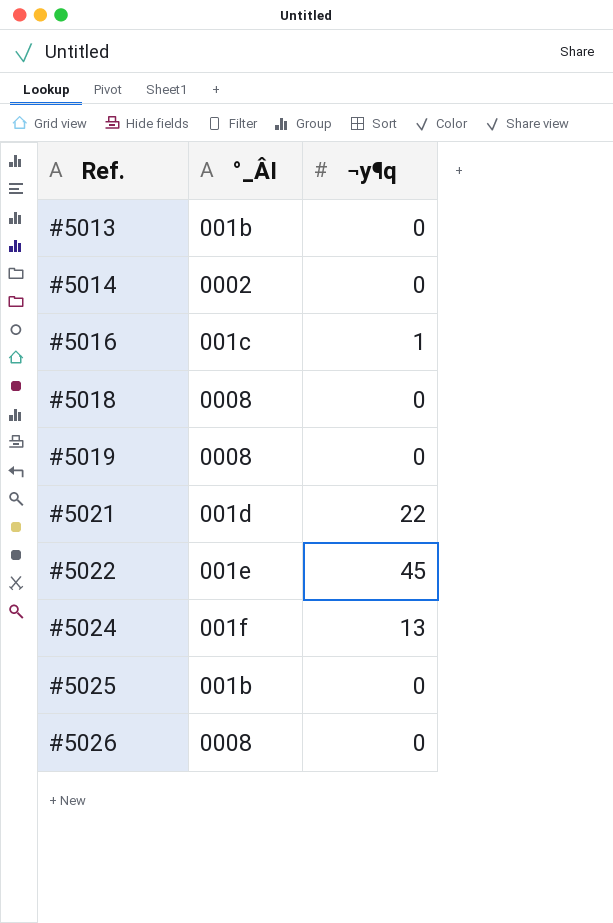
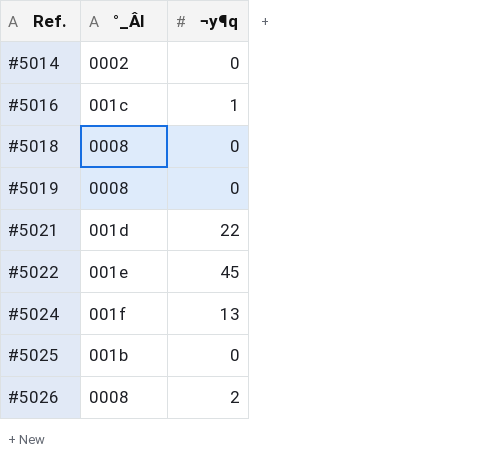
row #5013: 001b | 0 -> none
#5026 | ¬y¶q: 0 -> 2

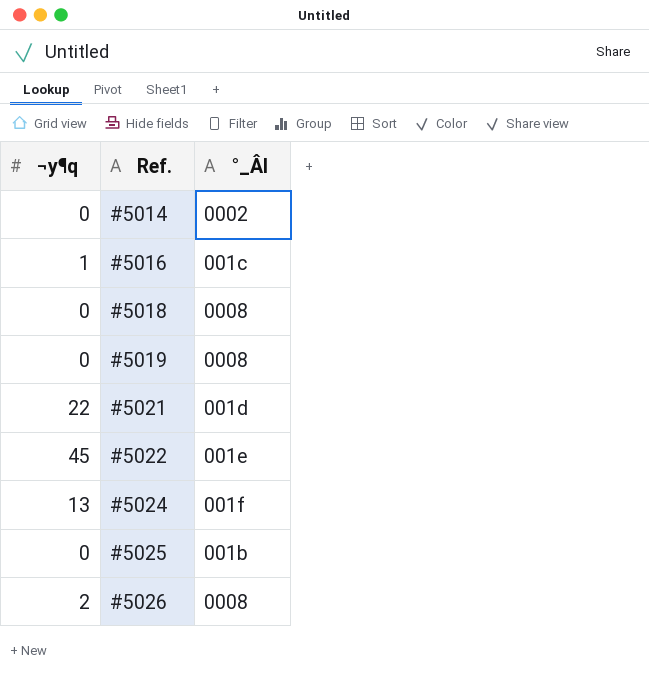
column ¬y¶q | position: 3 -> 1

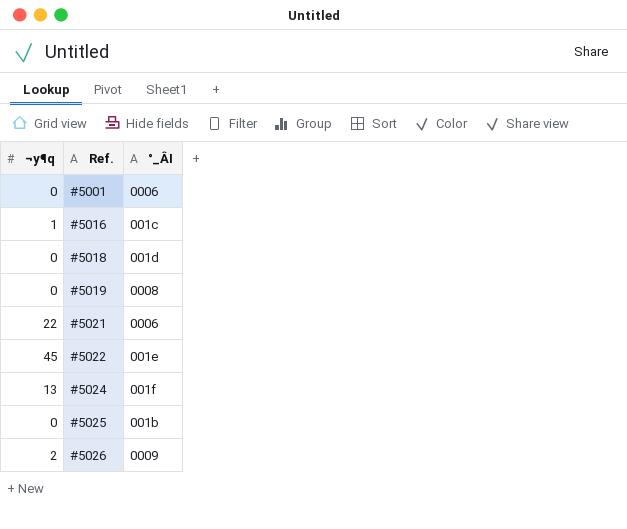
row #5014: 0 | 0002 -> none
row #5001: none -> 0 | 0006
#5018 | °_ÂI: 0008 -> 001d
#5021 | °_ÂI: 001d -> 0006
#5026 | °_ÂI: 0008 -> 0009

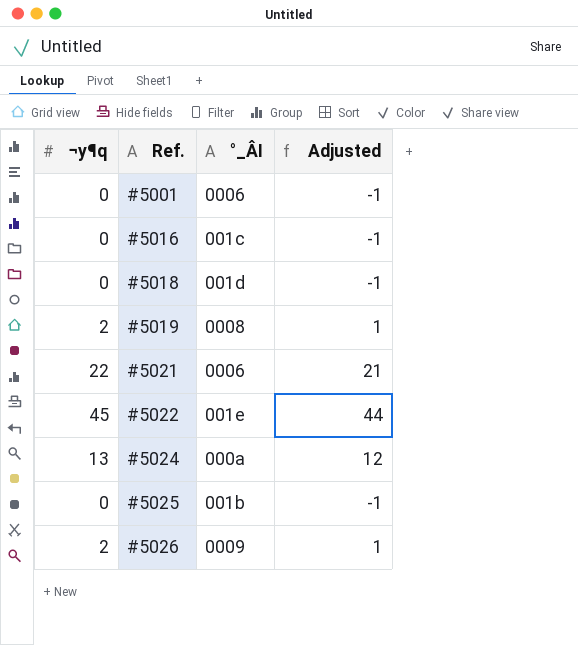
column Adjusted | formula: none -> [¬y¶q] - 1
#5016 | ¬y¶q: 1 -> 0
#5019 | ¬y¶q: 0 -> 2
#5024 | °_ÂI: 001f -> 000a

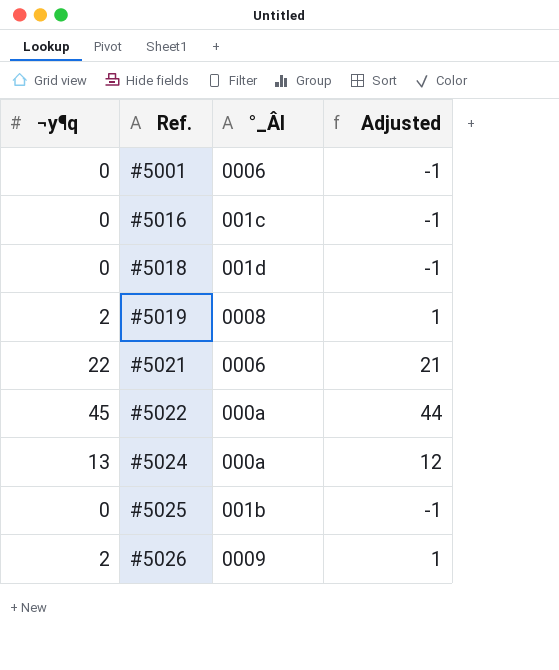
#5022 | °_ÂI: 001e -> 000a

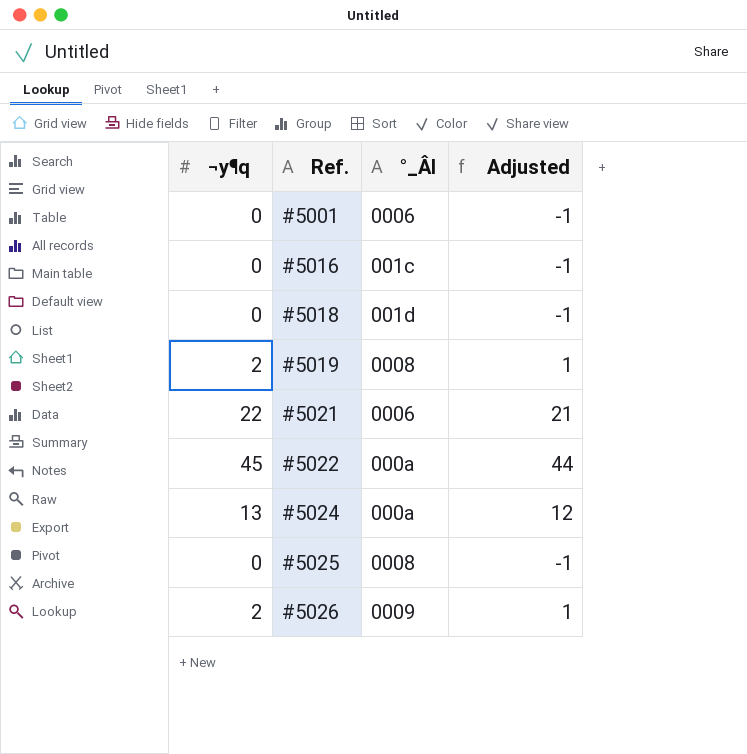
#5025 | °_ÂI: 001b -> 0008

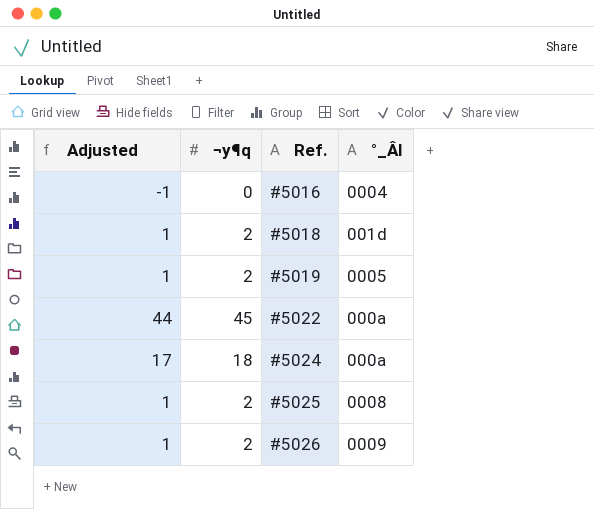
column Adjusted | position: 4 -> 1
row #5001: 0 | 0006 | -1 -> none
row #5021: 22 | 0006 | 21 -> none
#5016 | °_ÂI: 001c -> 0004
#5018 | Adjusted: -1 -> 1
#5018 | ¬y¶q: 0 -> 2
#5019 | °_ÂI: 0008 -> 0005
#5024 | Adjusted: 12 -> 17
#5024 | ¬y¶q: 13 -> 18
#5025 | Adjusted: -1 -> 1
#5025 | ¬y¶q: 0 -> 2

